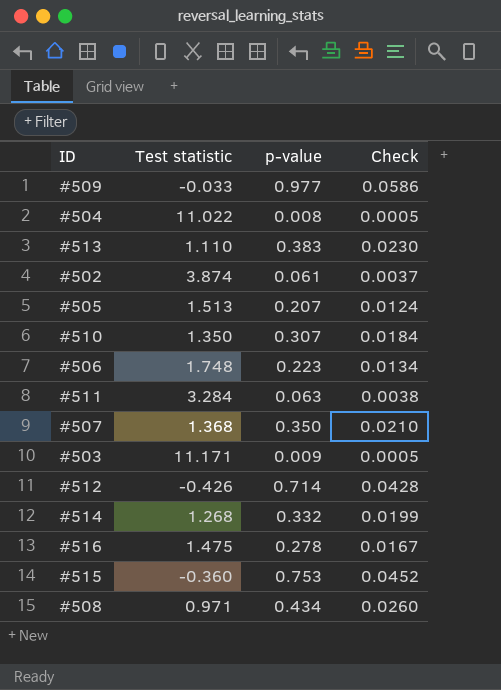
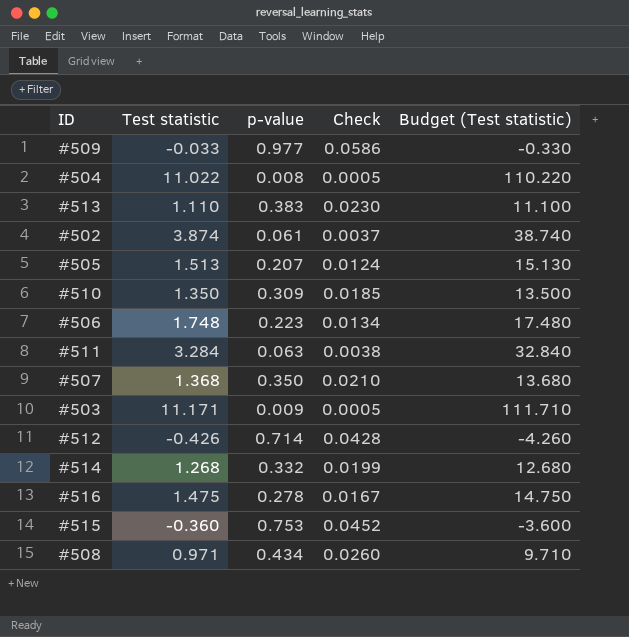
column Budget (Test statistic) | formula: none -> [Test statistic] * 10
#510 | p-value: 0.307 -> 0.309
#510 | Check: 0.0184 -> 0.0185

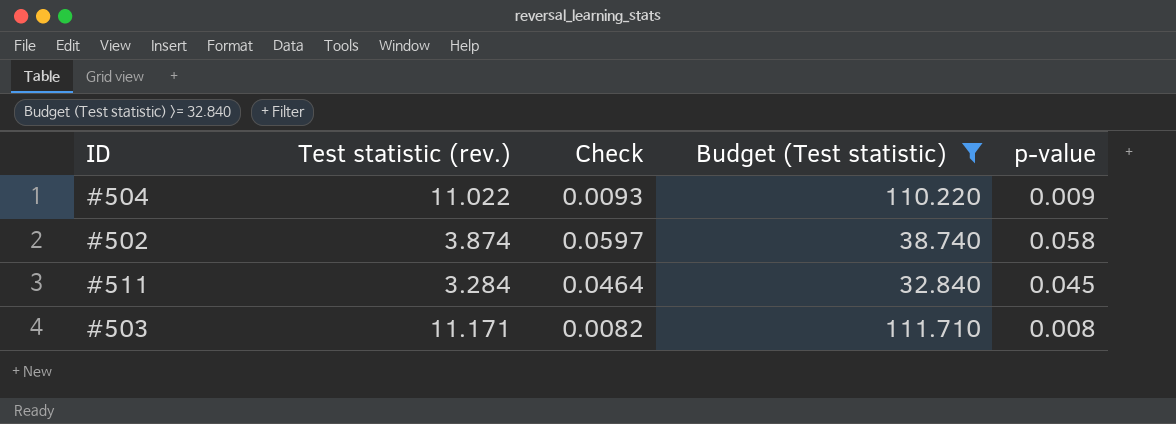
filter: none -> Budget (Test statistic) >= 32.840
column name: Test statistic -> Test statistic (rev.)
column Check | formula: [p-value] * 0.06 -> [p-value] * 1.03
column p-value | position: 3 -> 5
#504 | p-value: 0.008 -> 0.009
#502 | p-value: 0.061 -> 0.058
#511 | p-value: 0.063 -> 0.045
#503 | p-value: 0.009 -> 0.008

